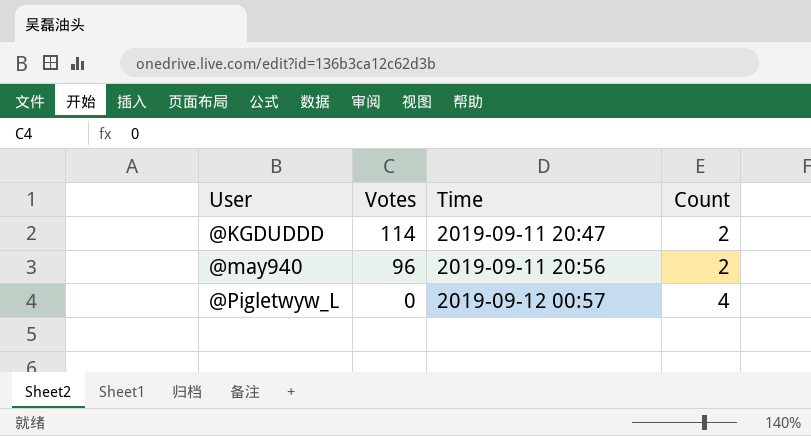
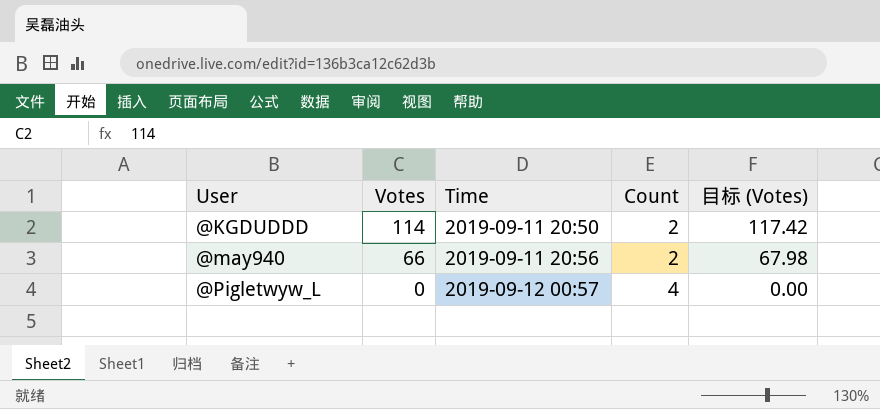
column 目标 (Votes) | formula: none -> [Votes] * 1.03
@KGDUDDD | Time: 2019-09-11 20:47 -> 2019-09-11 20:50
@may940 | Votes: 96 -> 66

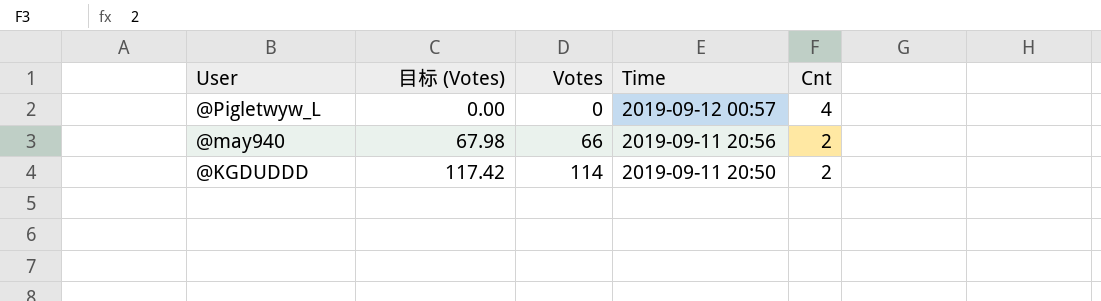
row order: User ascending -> User descending
column 目标 (Votes) | position: 5 -> 2
column name: Count -> Cnt

